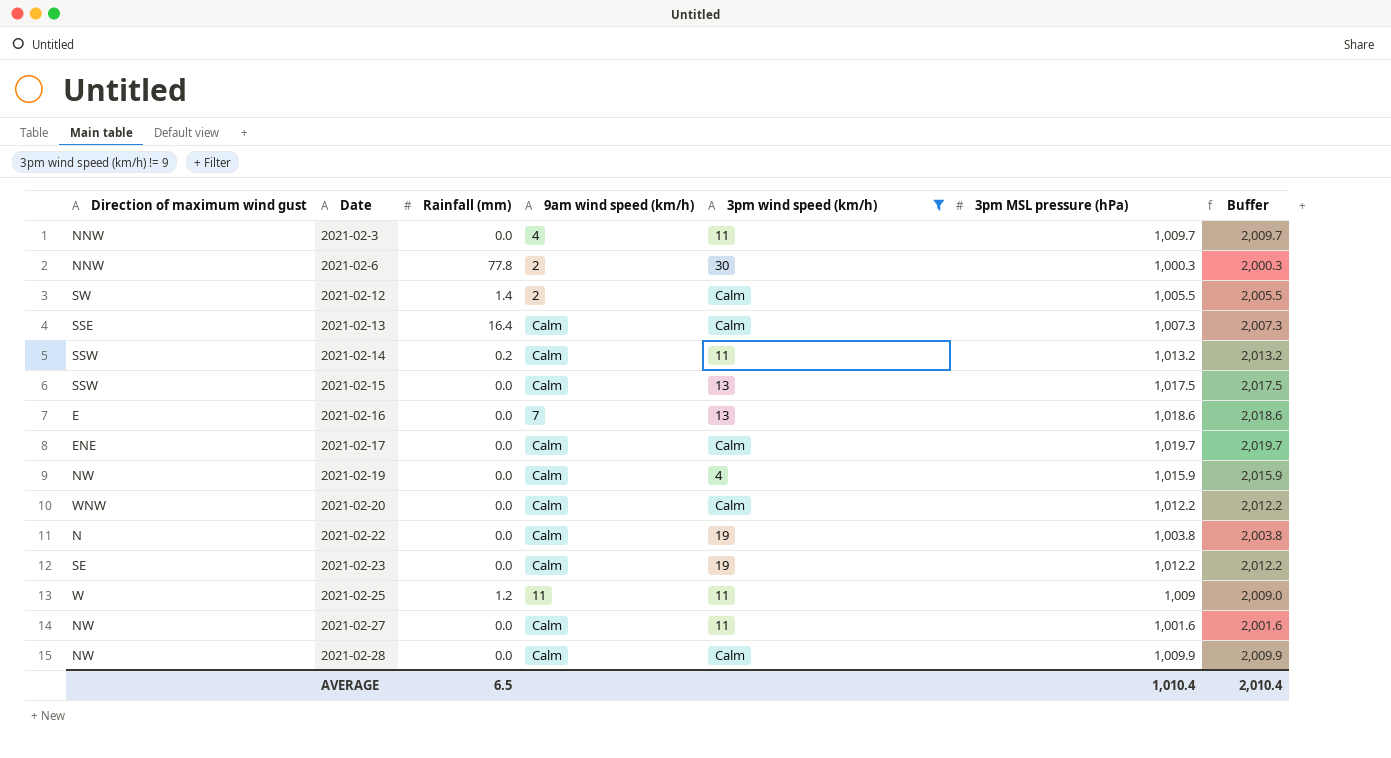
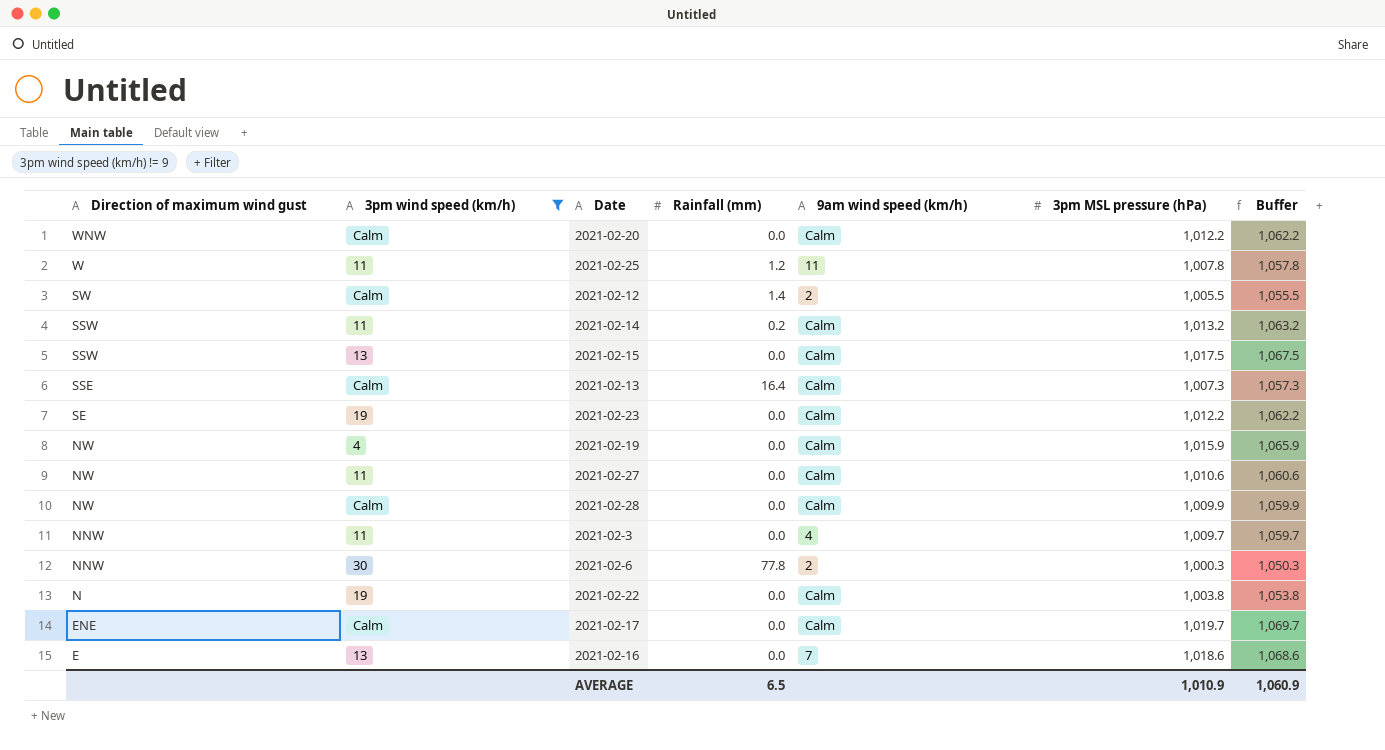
row order: Date ascending -> Direction of maximum wind gust descending
column 3pm wind speed (km/h) | position: 5 -> 2
column Buffer | formula: [3pm MSL pressure (hPa)] + 1000 -> [3pm MSL pressure (hPa)] + 50
2021-02-25 | 3pm MSL pressure (hPa): 1,009 -> 1,007.8
2021-02-27 | 3pm MSL pressure (hPa): 1,001.6 -> 1,010.6
AVERAGE | 3pm MSL pressure (hPa): 1,010.4 -> 1,010.9
AVERAGE | Buffer: 2,010.4 -> 1,060.9

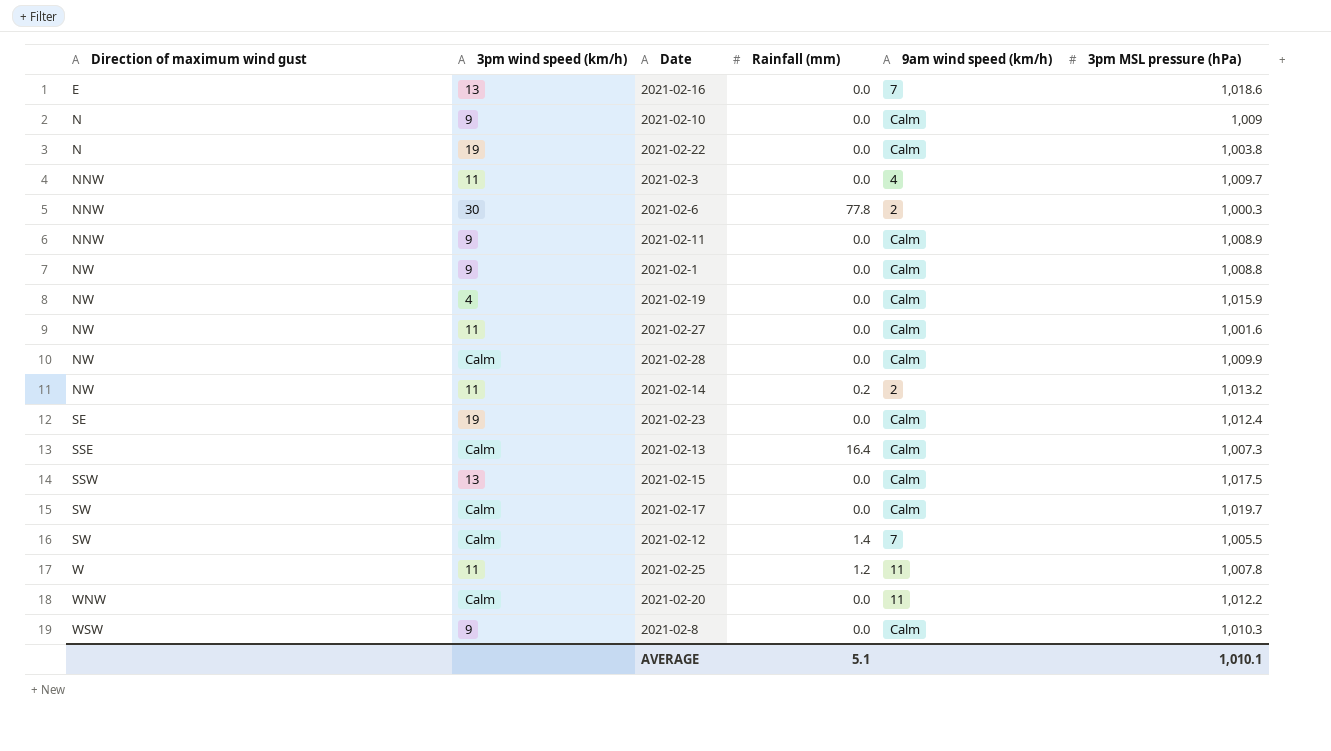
filter: 3pm wind speed (km/h) != 9 -> none
row order: Direction of maximum wind gust descending -> Direction of maximum wind gust ascending
column Buffer | formula: [3pm MSL pressure (hPa)] + 50 -> none
2021-02-27 | 3pm MSL pressure (hPa): 1,010.6 -> 1,001.6
2021-02-14 | Direction of maximum wind gust: SSW -> NW
2021-02-14 | 9am wind speed (km/h): Calm -> 2
2021-02-23 | 3pm MSL pressure (hPa): 1,012.2 -> 1,012.4
2021-02-17 | Direction of maximum wind gust: ENE -> SW
2021-02-12 | 9am wind speed (km/h): 2 -> 7
2021-02-20 | 9am wind speed (km/h): Calm -> 11
AVERAGE | Rainfall (mm): 6.5 -> 5.1
AVERAGE | 3pm MSL pressure (hPa): 1,010.9 -> 1,010.1

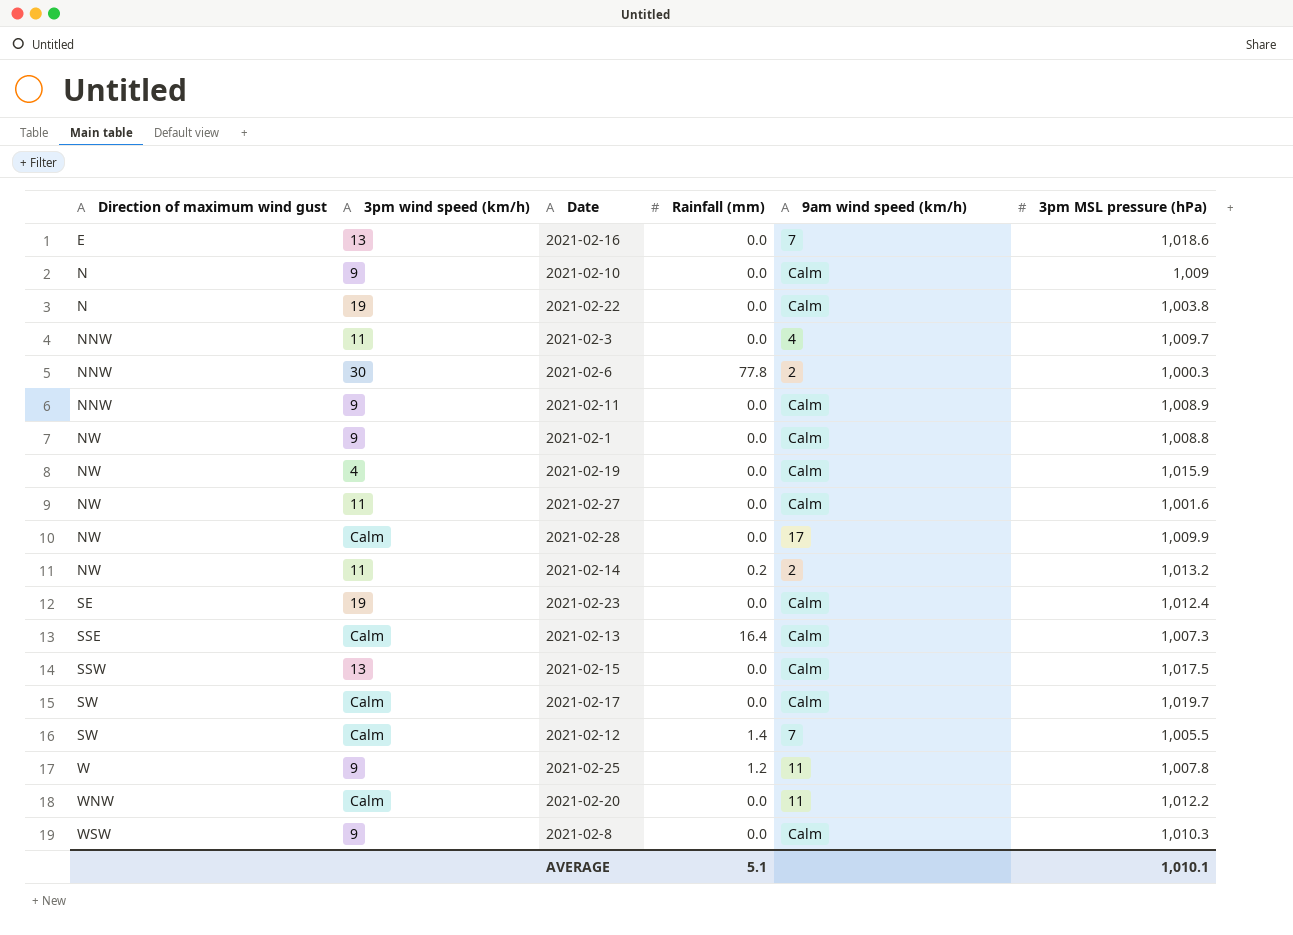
2021-02-28 | 9am wind speed (km/h): Calm -> 17
2021-02-25 | 3pm wind speed (km/h): 11 -> 9

